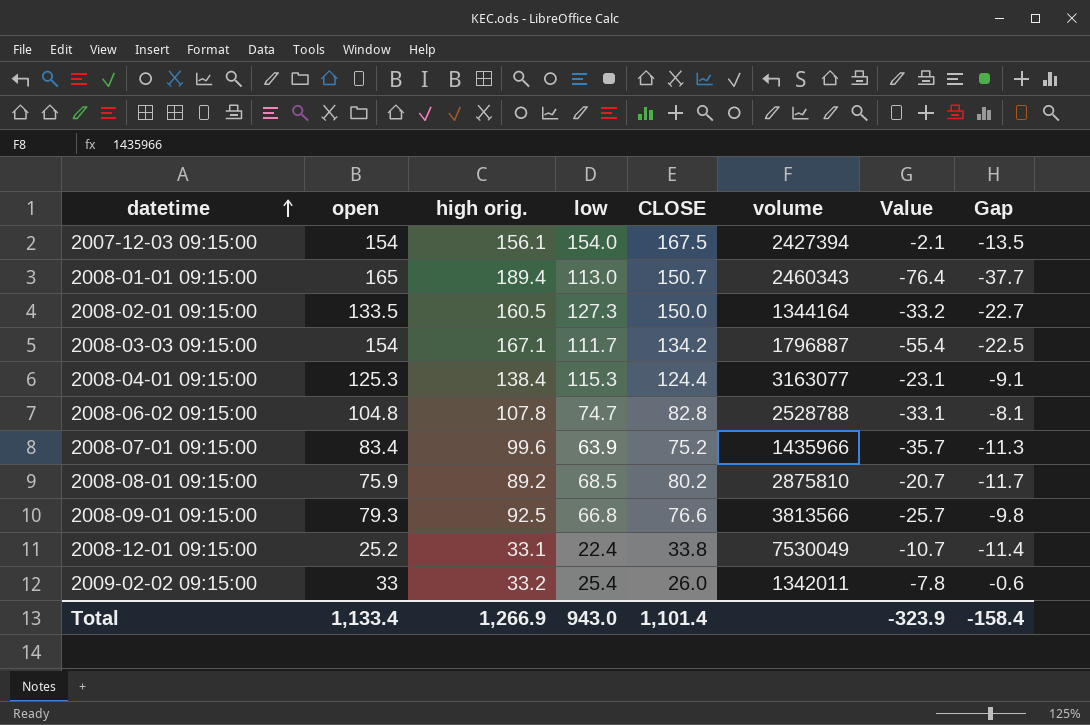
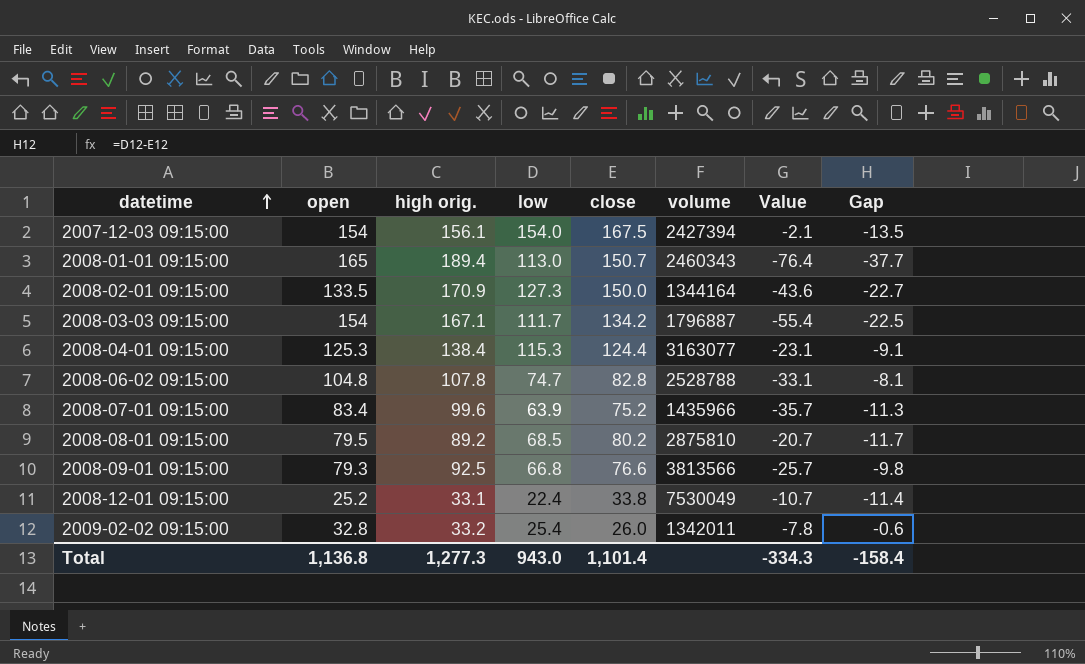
column name: CLOSE -> close
2008-02-01 09:15:00 | high orig.: 160.5 -> 170.9
2008-02-01 09:15:00 | Value: -33.2 -> -43.6
2008-08-01 09:15:00 | open: 75.9 -> 79.5
2009-02-02 09:15:00 | open: 33 -> 32.8
Total | open: 1,133.4 -> 1,136.8
Total | high orig.: 1,266.9 -> 1,277.3
Total | Value: -323.9 -> -334.3

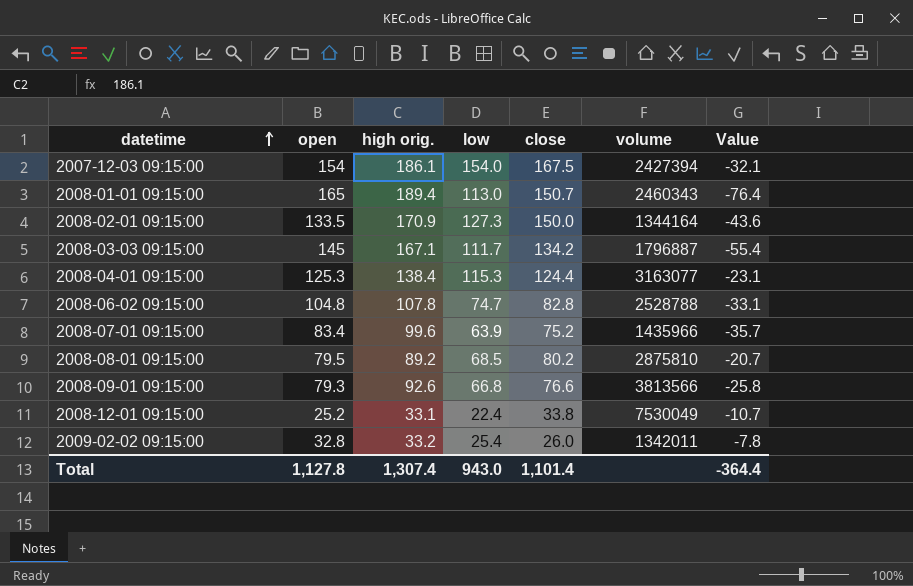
column Gap | formula: [low] - [close] -> none
2007-12-03 09:15:00 | high orig.: 156.1 -> 186.1
2007-12-03 09:15:00 | Value: -2.1 -> -32.1
2008-03-03 09:15:00 | open: 154 -> 145
2008-09-01 09:15:00 | high orig.: 92.5 -> 92.6
2008-09-01 09:15:00 | Value: -25.7 -> -25.8
Total | open: 1,136.8 -> 1,127.8
Total | high orig.: 1,277.3 -> 1,307.4
Total | Value: -334.3 -> -364.4

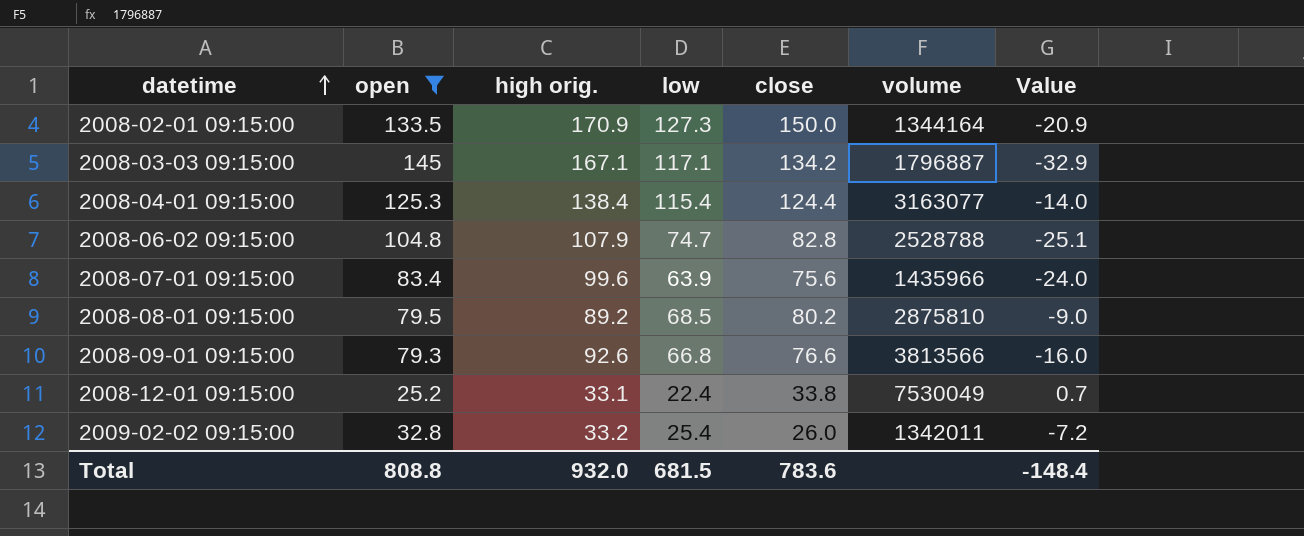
filter: none -> open <= 145
column Value | formula: [low] - [high orig.] -> [close] - [high orig.]
2008-03-03 09:15:00 | low: 111.7 -> 117.1
2008-04-01 09:15:00 | low: 115.3 -> 115.4
2008-06-02 09:15:00 | high orig.: 107.8 -> 107.9
2008-07-01 09:15:00 | close: 75.2 -> 75.6
Total | open: 1,127.8 -> 808.8
Total | high orig.: 1,307.4 -> 932.0
Total | low: 943.0 -> 681.5
Total | close: 1,101.4 -> 783.6
Total | Value: -364.4 -> -148.4

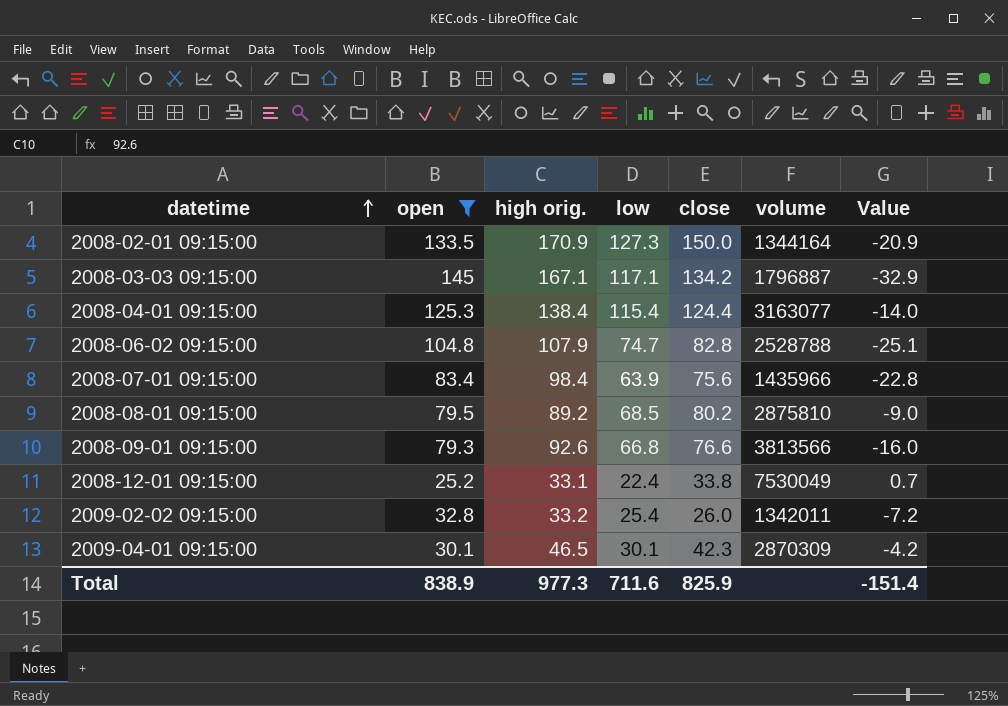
2008-07-01 09:15:00 | high orig.: 99.6 -> 98.4
2008-07-01 09:15:00 | Value: -24.0 -> -22.8
row 2009-04-01 09:15:00: none -> 30.1 | 46.5 | 30.1 | 42.3 | 2870309 | -4.2
Total | open: 808.8 -> 838.9
Total | high orig.: 932.0 -> 977.3
Total | low: 681.5 -> 711.6
Total | close: 783.6 -> 825.9
Total | Value: -148.4 -> -151.4

